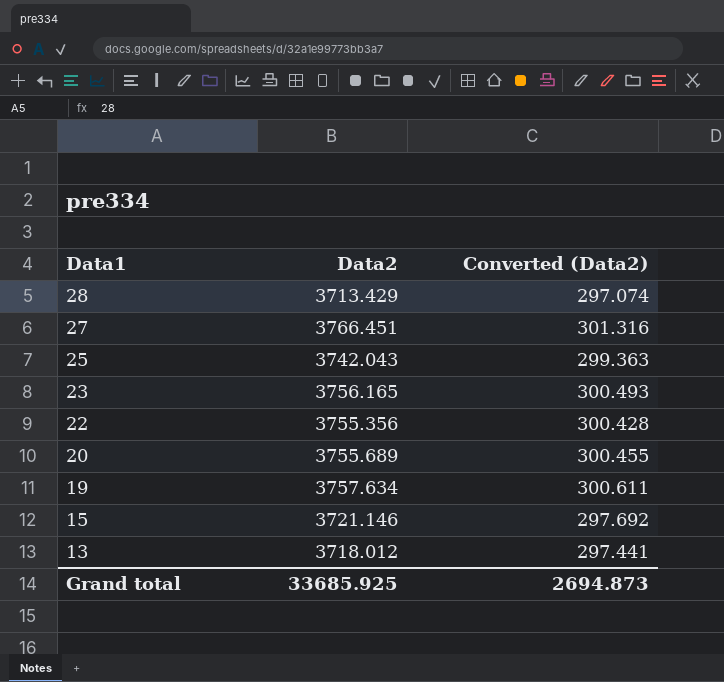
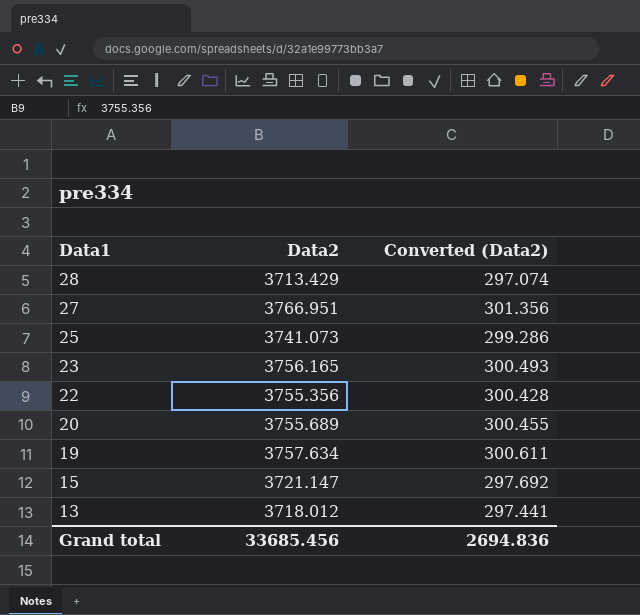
27 | Data2: 3766.451 -> 3766.951
27 | Converted (Data2): 301.316 -> 301.356
25 | Data2: 3742.043 -> 3741.073
25 | Converted (Data2): 299.363 -> 299.286
15 | Data2: 3721.146 -> 3721.147
Grand total | Data2: 33685.925 -> 33685.456
Grand total | Converted (Data2): 2694.873 -> 2694.836

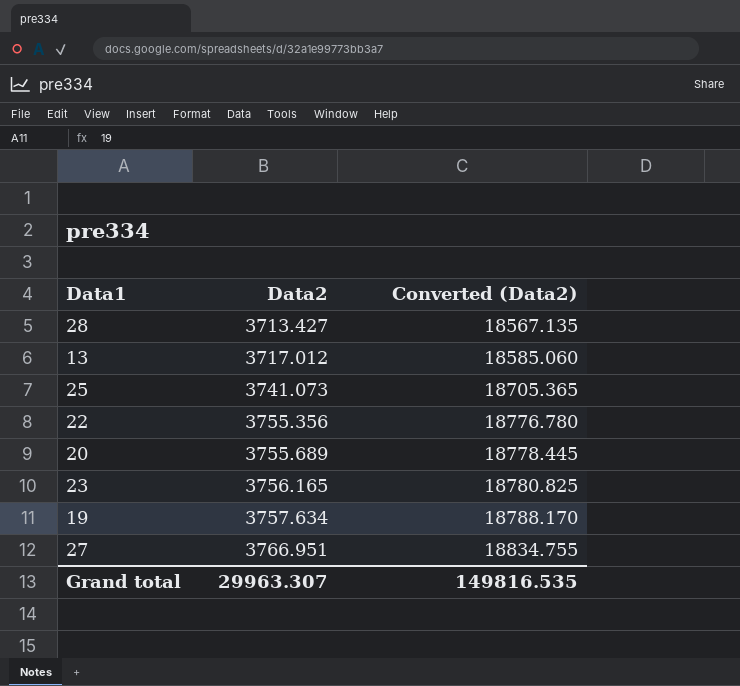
row order: Data1 descending -> Data2 ascending
column Converted (Data2) | formula: [Data2] * 0.08 -> [Data2] * 5
row 15: 3721.147 | 297.692 -> none
28 | Data2: 3713.429 -> 3713.427
13 | Data2: 3718.012 -> 3717.012
Grand total | Data2: 33685.456 -> 29963.307
Grand total | Converted (Data2): 2694.836 -> 149816.535

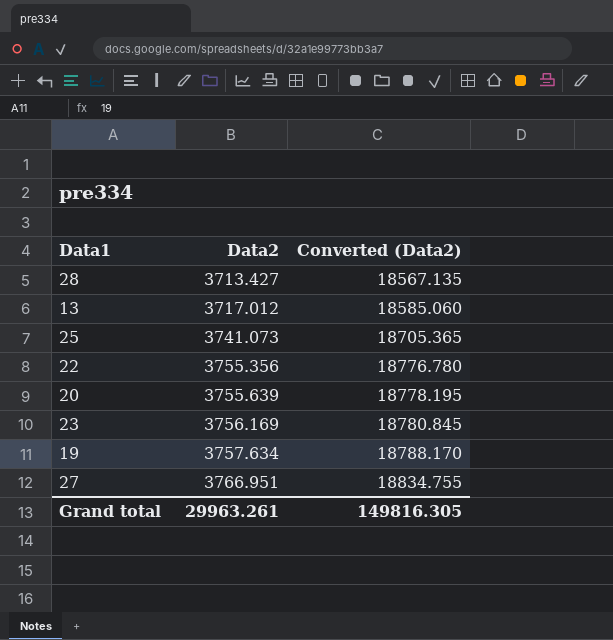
20 | Data2: 3755.689 -> 3755.639
20 | Converted (Data2): 18778.445 -> 18778.195
23 | Data2: 3756.165 -> 3756.169
23 | Converted (Data2): 18780.825 -> 18780.845
Grand total | Data2: 29963.307 -> 29963.261
Grand total | Converted (Data2): 149816.535 -> 149816.305

